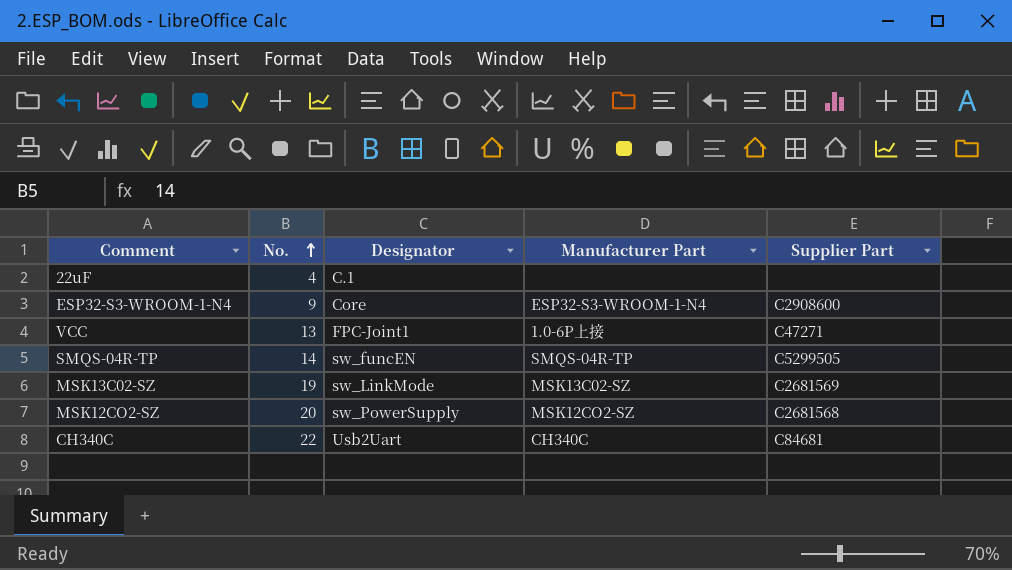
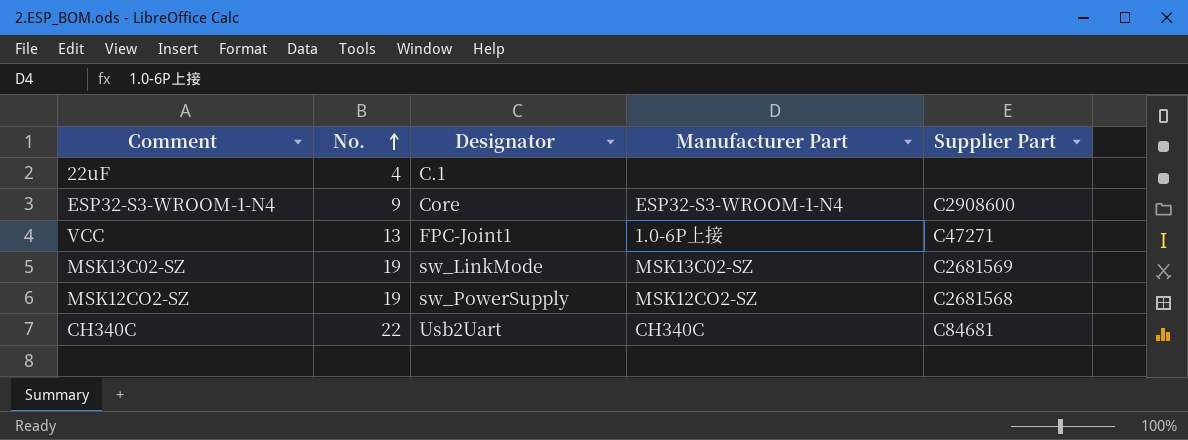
row SMQS-04R-TP: 14 | sw_funcEN | SMQS-04R-TP | C5299505 -> none
MSK12CO2-SZ | No.: 20 -> 19

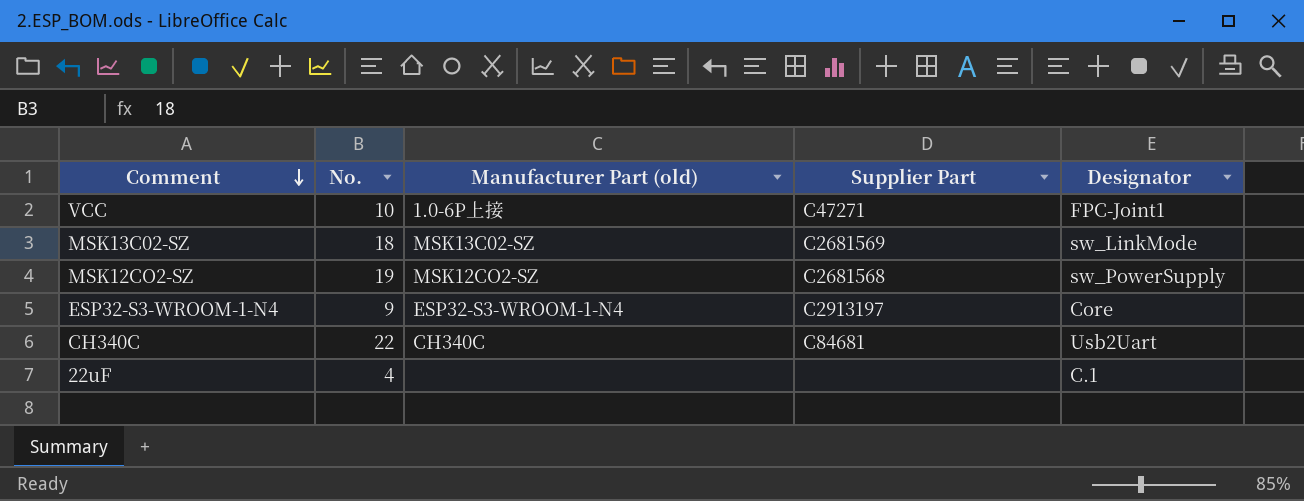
row order: No. ascending -> Comment descending
column name: Manufacturer Part -> Manufacturer Part (old)
column Designator | position: 3 -> 5
VCC | No.: 13 -> 10
MSK13C02-SZ | No.: 19 -> 18
ESP32-S3-WROOM-1-N4 | Supplier Part: C2908600 -> C2913197

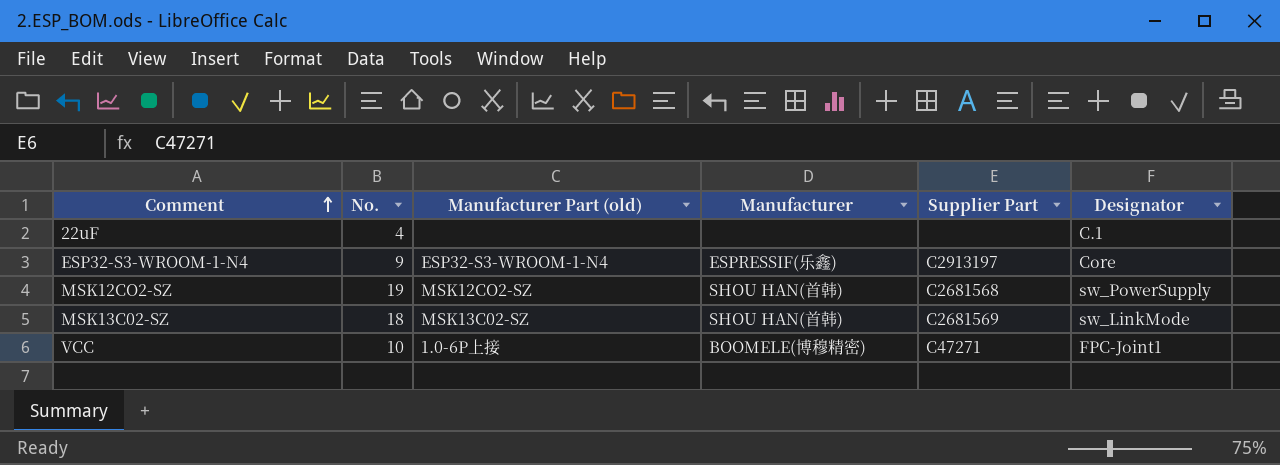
row order: Comment descending -> Comment ascending
column Manufacturer | position: none -> 4
row CH340C: 22 | CH340C | C84681 | Usb2Uart -> none

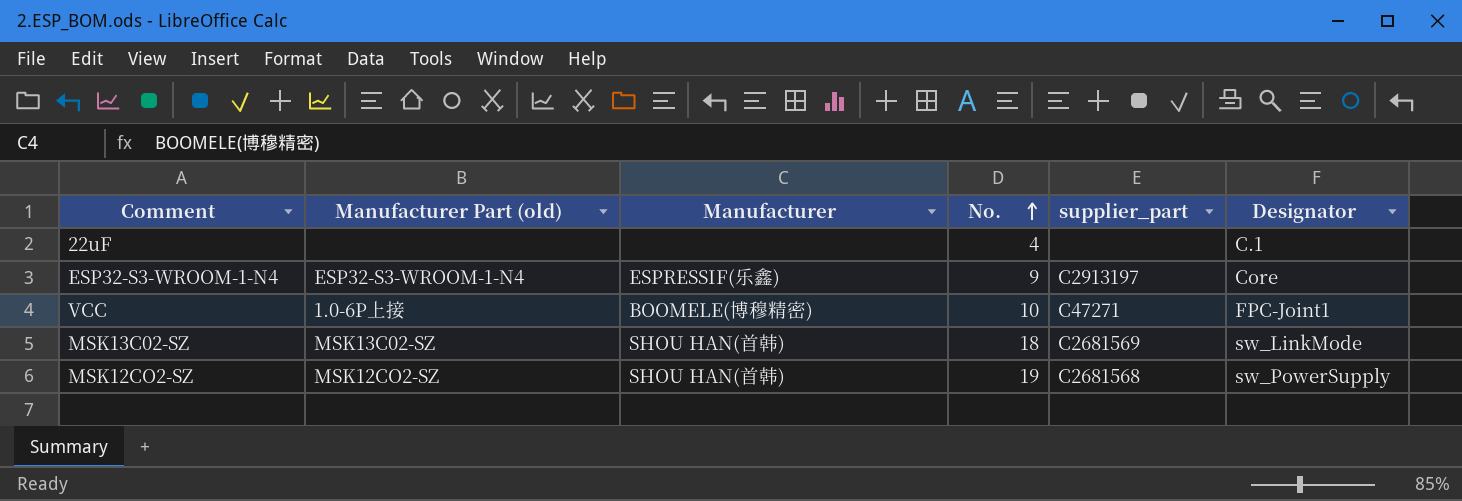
row order: Comment ascending -> No. ascending
column No. | position: 2 -> 4
column name: Supplier Part -> supplier_part

